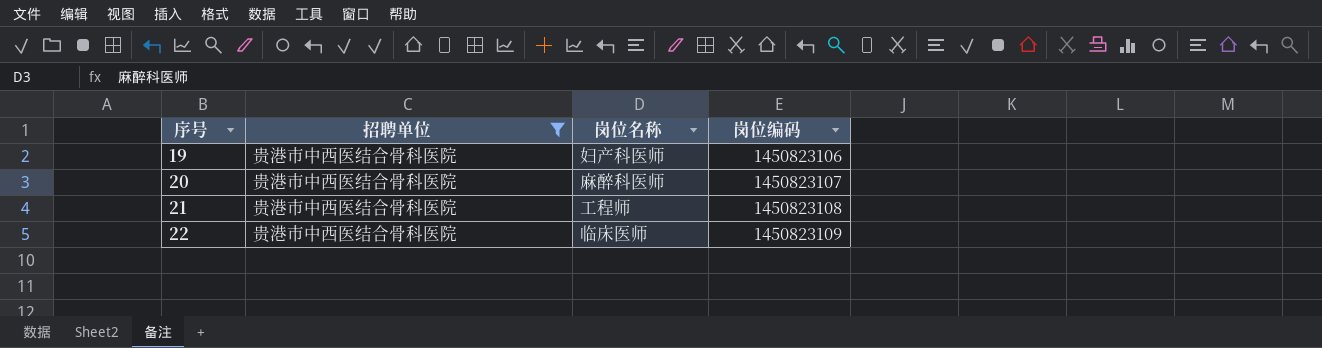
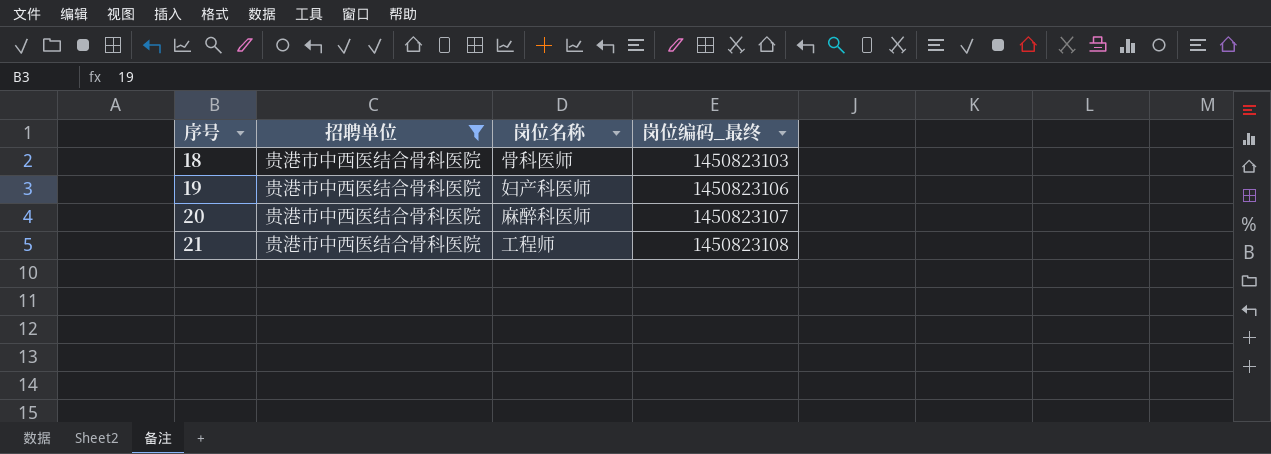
column name: 岗位编码 -> 岗位编码_最终
row 22: 贵港市中西医结合骨科医院 | 临床医师 | 1450823109 -> none
row 18: none -> 贵港市中西医结合骨科医院 | 骨科医师 | 1450823103

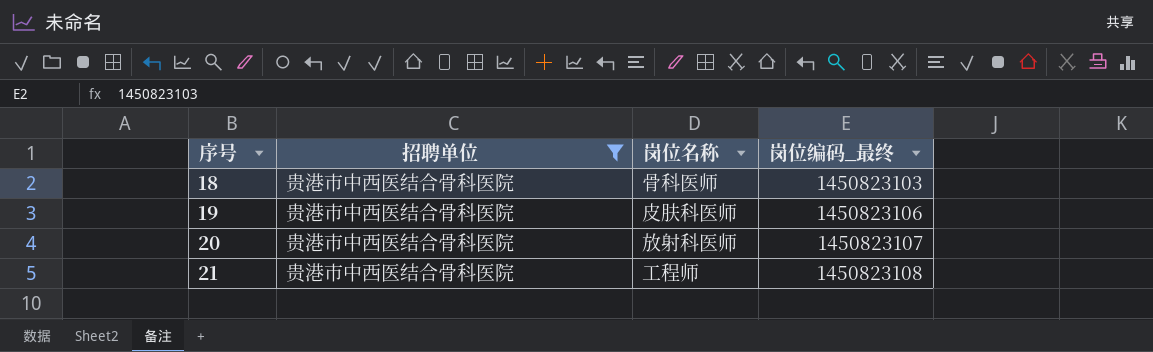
19 | 岗位名称: 妇产科医师 -> 皮肤科医师
20 | 岗位名称: 麻醉科医师 -> 放射科医师

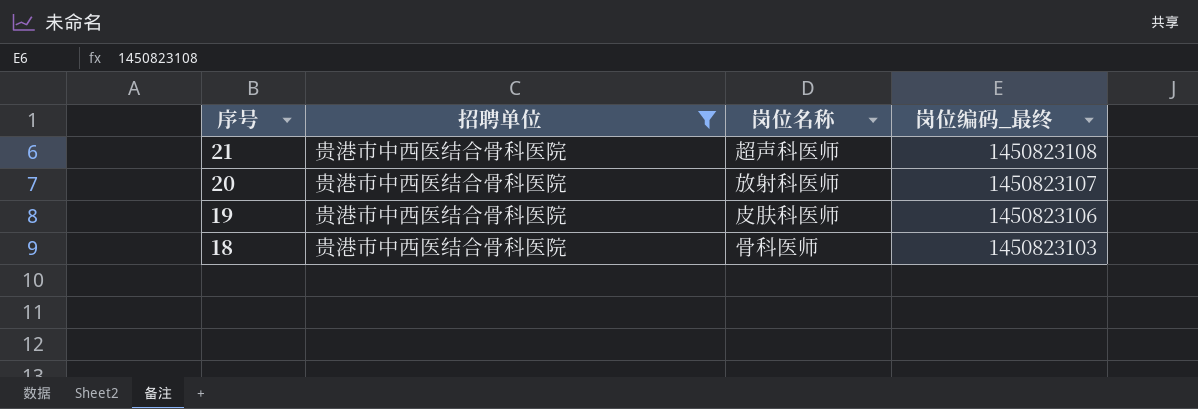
row order: 序号 ascending -> 序号 descending
21 | 岗位名称: 工程师 -> 超声科医师

